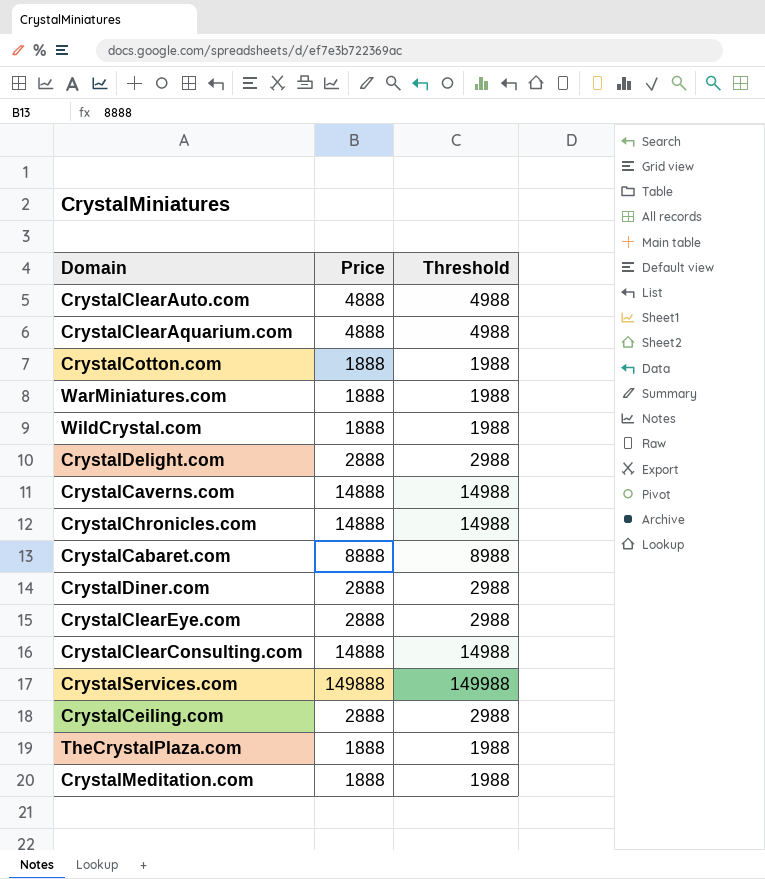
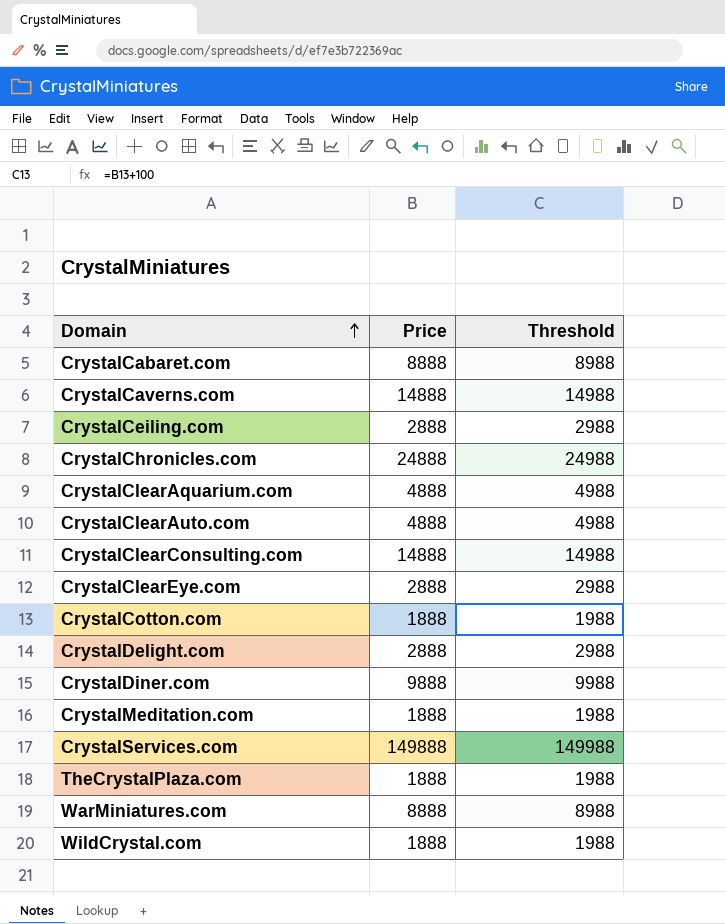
row order: none -> Domain ascending
CrystalChronicles.com | Price: 14888 -> 24888
CrystalChronicles.com | Threshold: 14988 -> 24988
CrystalDiner.com | Price: 2888 -> 9888
CrystalDiner.com | Threshold: 2988 -> 9988
WarMiniatures.com | Price: 1888 -> 8888
WarMiniatures.com | Threshold: 1988 -> 8988

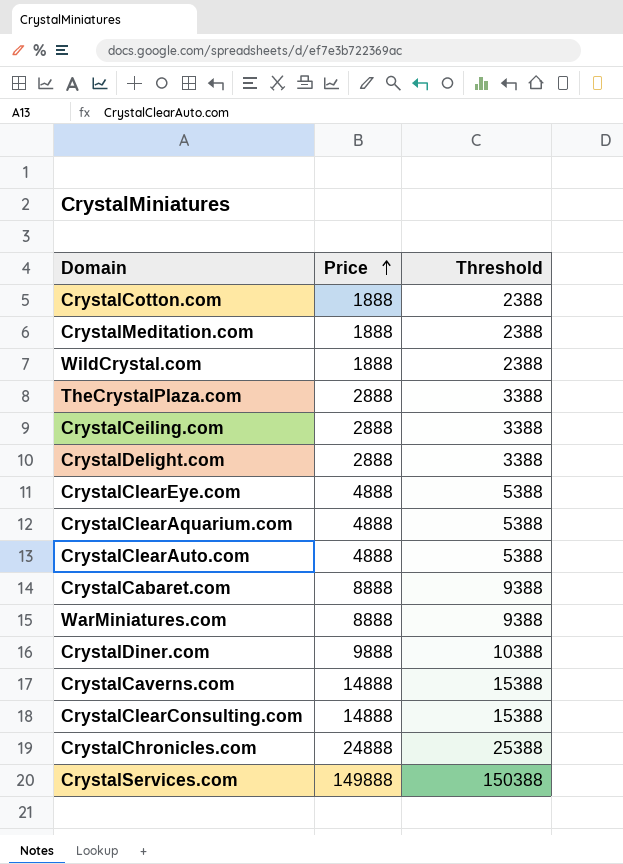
row order: Domain ascending -> Price ascending
column Threshold | formula: [Price] + 100 -> [Price] + 500
TheCrystalPlaza.com | Price: 1888 -> 2888
CrystalClearEye.com | Price: 2888 -> 4888

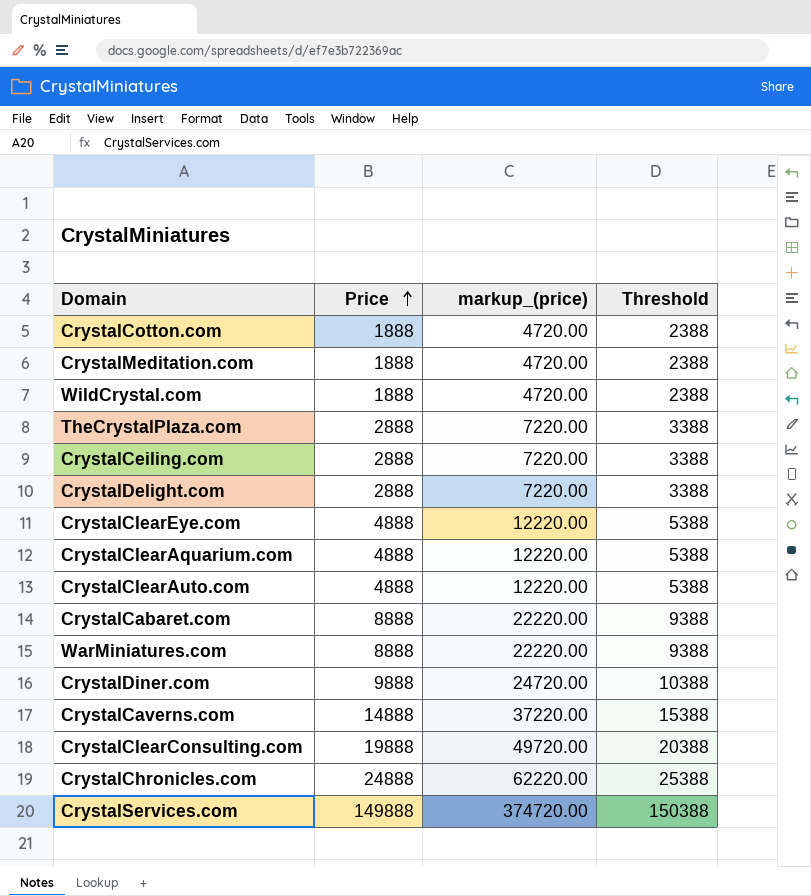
column markup_(price) | formula: none -> [Price] * 2.5
CrystalClearConsulting.com | Price: 14888 -> 19888
CrystalClearConsulting.com | Threshold: 15388 -> 20388

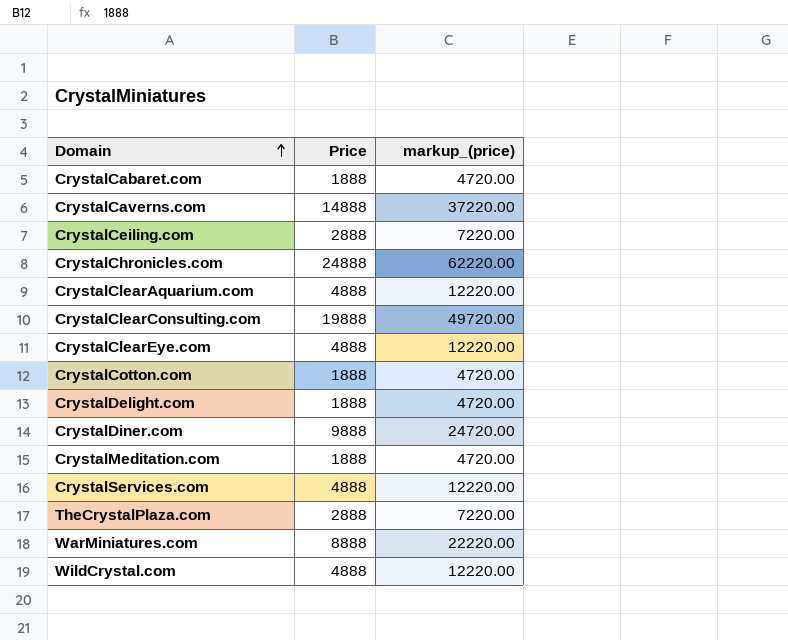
row order: Price ascending -> Domain ascending
column Threshold | formula: [Price] + 500 -> none
row CrystalClearAuto.com: 4888 | 12220.00 | 5388 -> none
CrystalCabaret.com | Price: 8888 -> 1888
CrystalCabaret.com | markup_(price): 22220.00 -> 4720.00
CrystalDelight.com | Price: 2888 -> 1888
CrystalDelight.com | markup_(price): 7220.00 -> 4720.00
CrystalServices.com | Price: 149888 -> 4888
CrystalServices.com | markup_(price): 374720.00 -> 12220.00
WildCrystal.com | Price: 1888 -> 4888
WildCrystal.com | markup_(price): 4720.00 -> 12220.00

